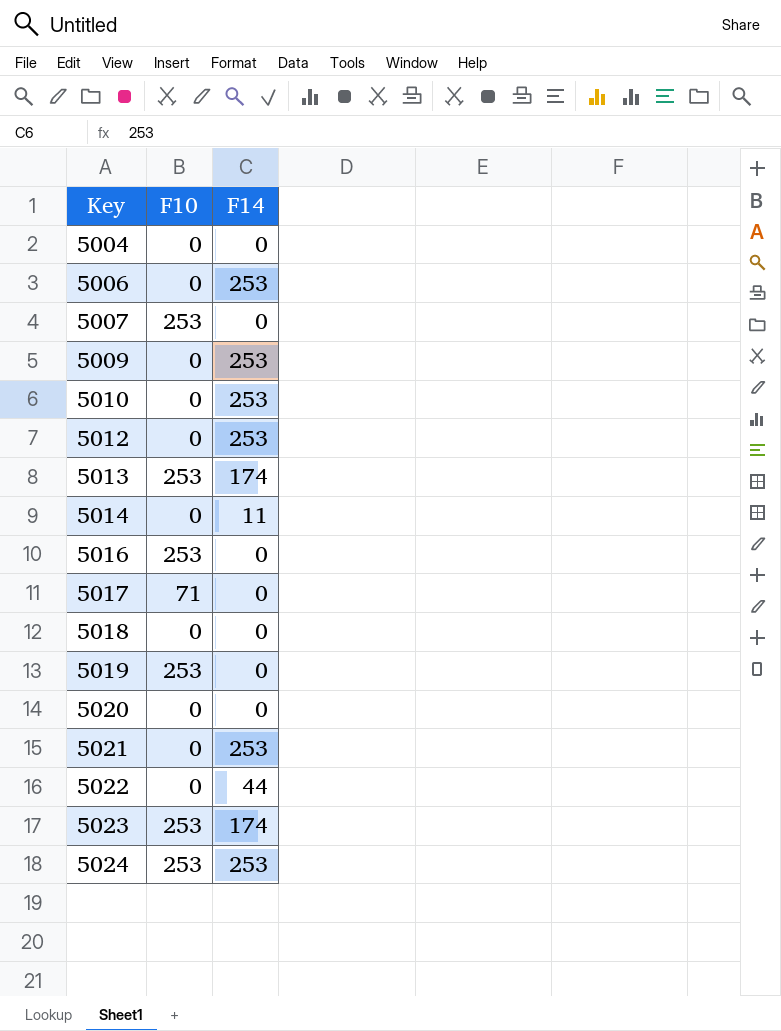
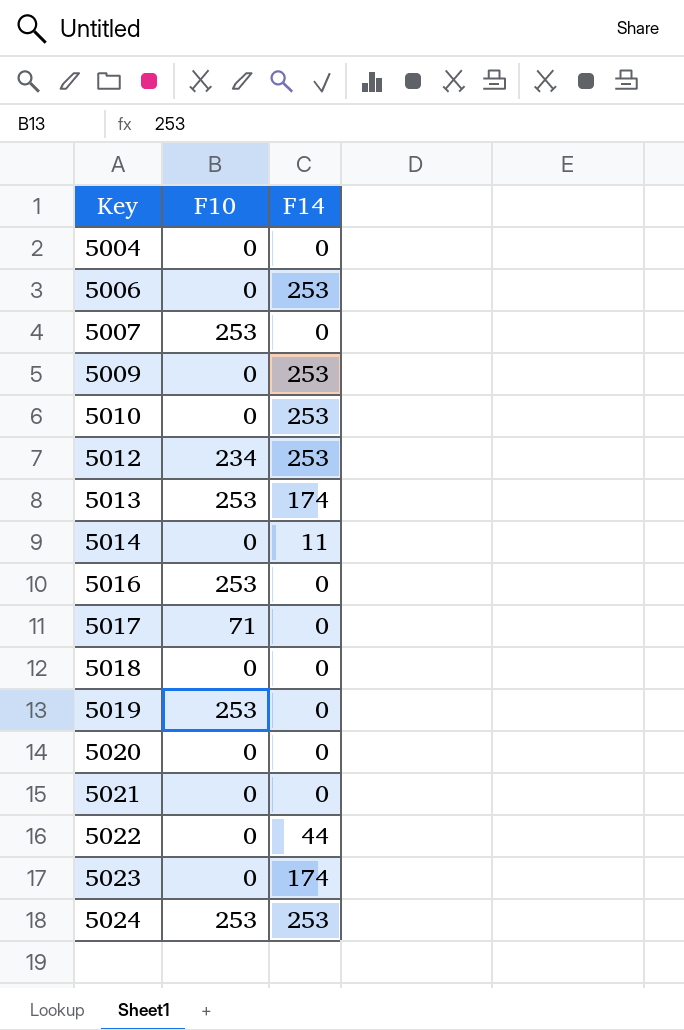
5012 | F10: 0 -> 234
5021 | F14: 253 -> 0
5023 | F10: 253 -> 0

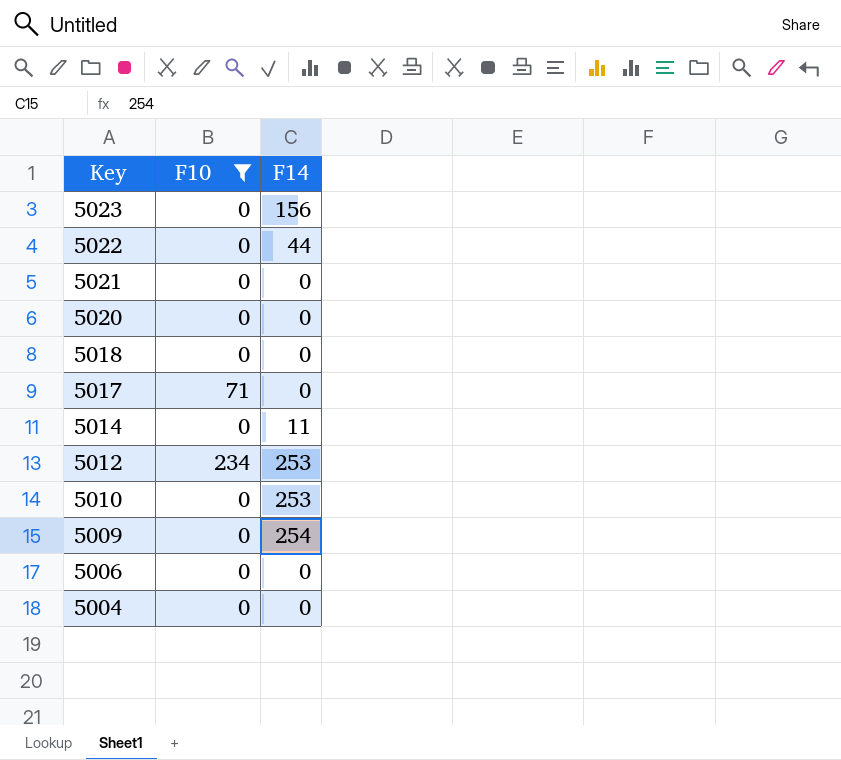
filter: none -> F10 != 253
row order: Key ascending -> Key descending
5023 | F14: 174 -> 156
5009 | F14: 253 -> 254
5006 | F14: 253 -> 0

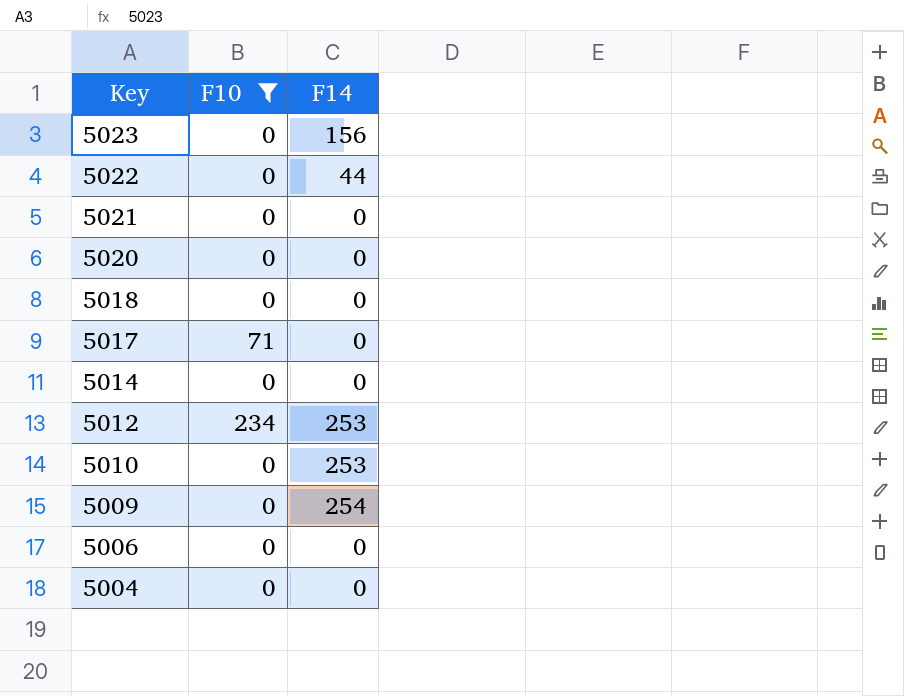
5014 | F14: 11 -> 0

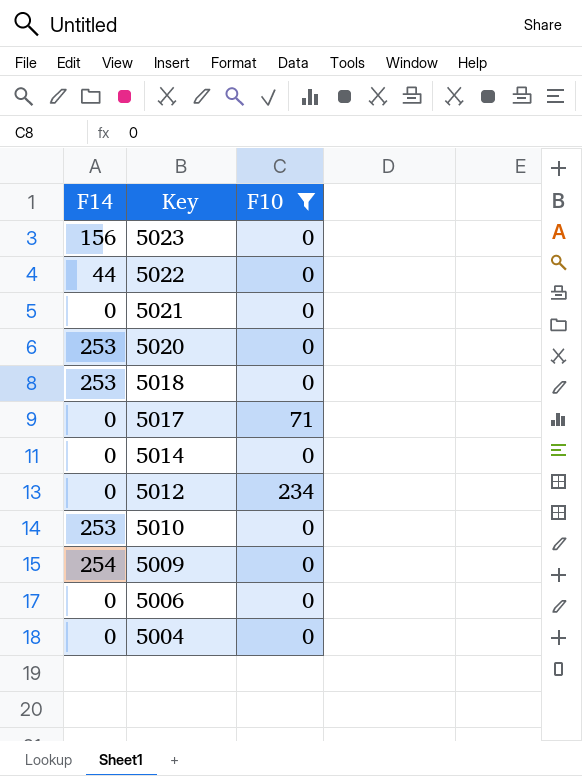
column F14 | position: 3 -> 1
5020 | F14: 0 -> 253
5018 | F14: 0 -> 253
5012 | F14: 253 -> 0

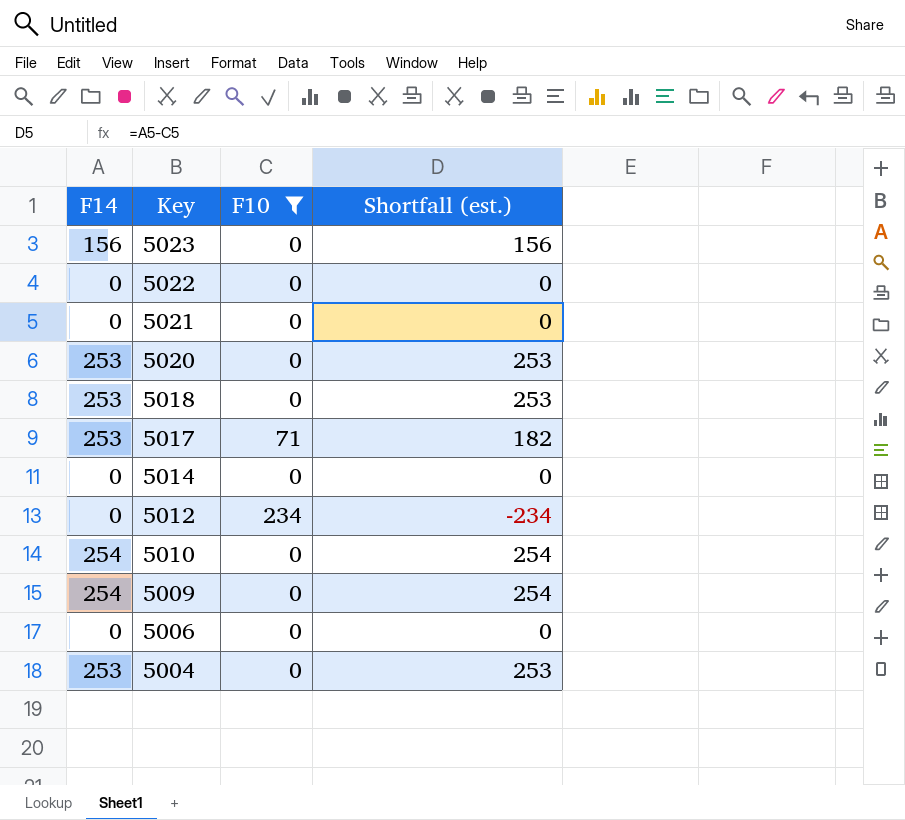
column Shortfall (est.) | formula: none -> [F14] - [F10]
5022 | F14: 44 -> 0
5017 | F14: 0 -> 253
5010 | F14: 253 -> 254
5004 | F14: 0 -> 253

